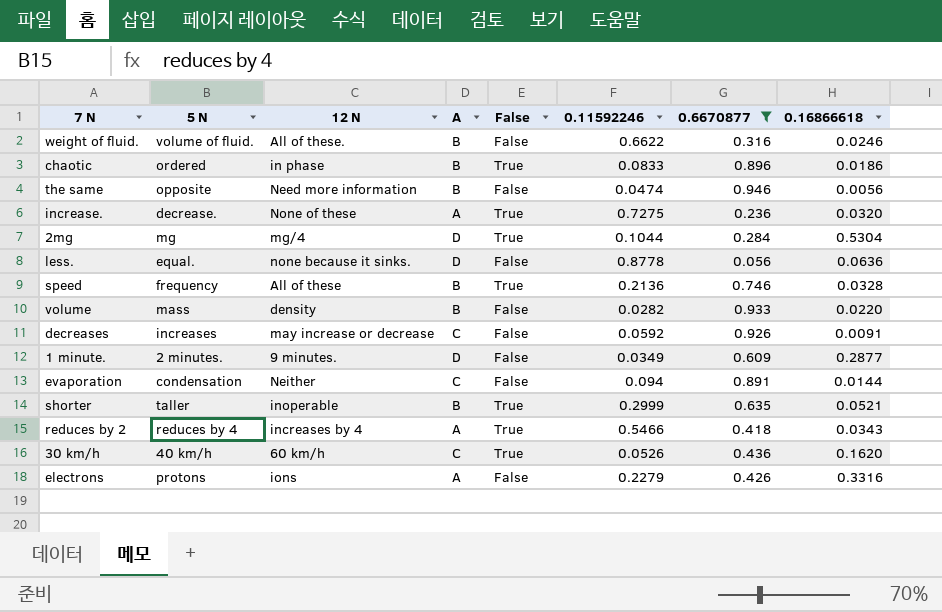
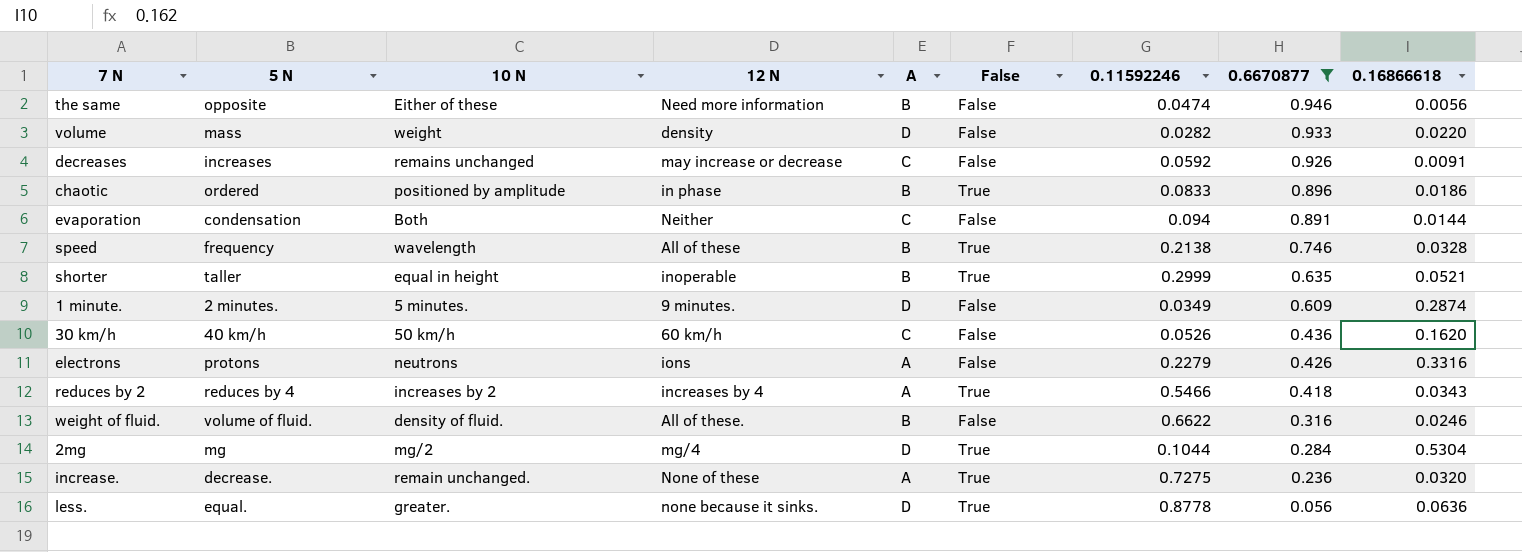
row order: none -> 0.6670877 descending
column 10 N | position: none -> 3
volume | A: B -> D
speed | 0.11592246: 0.2136 -> 0.2138
1 minute. | 0.16866618: 0.2877 -> 0.2874
30 km/h | False: True -> False
less. | False: False -> True

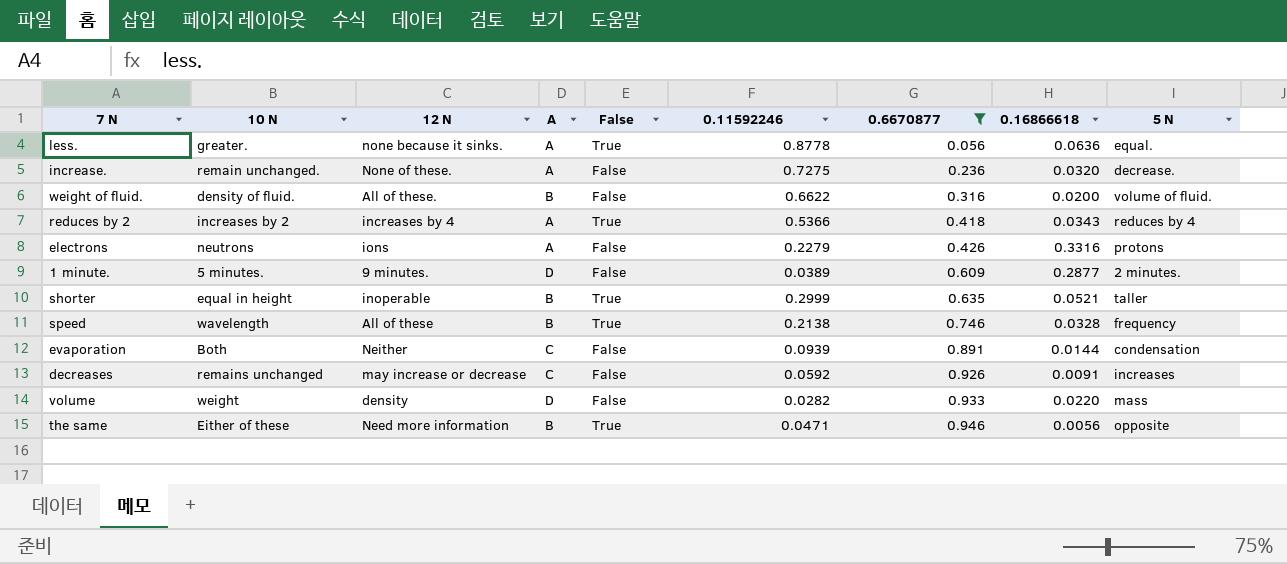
row order: 0.6670877 descending -> 0.6670877 ascending
column 5 N | position: 2 -> 9
row chaotic: ordered | positioned by amplitude | in phase | B | True | 0.0833 | 0.896 | 0.0186 -> none
row 30 km/h: 40 km/h | 50 km/h | 60 km/h | C | False | 0.0526 | 0.436 | 0.1620 -> none
row 2mg: mg | mg/2 | mg/4 | D | True | 0.1044 | 0.284 | 0.5304 -> none
less. | A: D -> A
increase. | 12 N: None of these -> None of these.
increase. | False: True -> False
weight of fluid. | 0.16866618: 0.0246 -> 0.0200
reduces by 2 | 0.11592246: 0.5466 -> 0.5366
1 minute. | 0.11592246: 0.0349 -> 0.0389
1 minute. | 0.16866618: 0.2874 -> 0.2877
evaporation | 0.11592246: 0.094 -> 0.0939
the same | False: False -> True
the same | 0.11592246: 0.0474 -> 0.0471

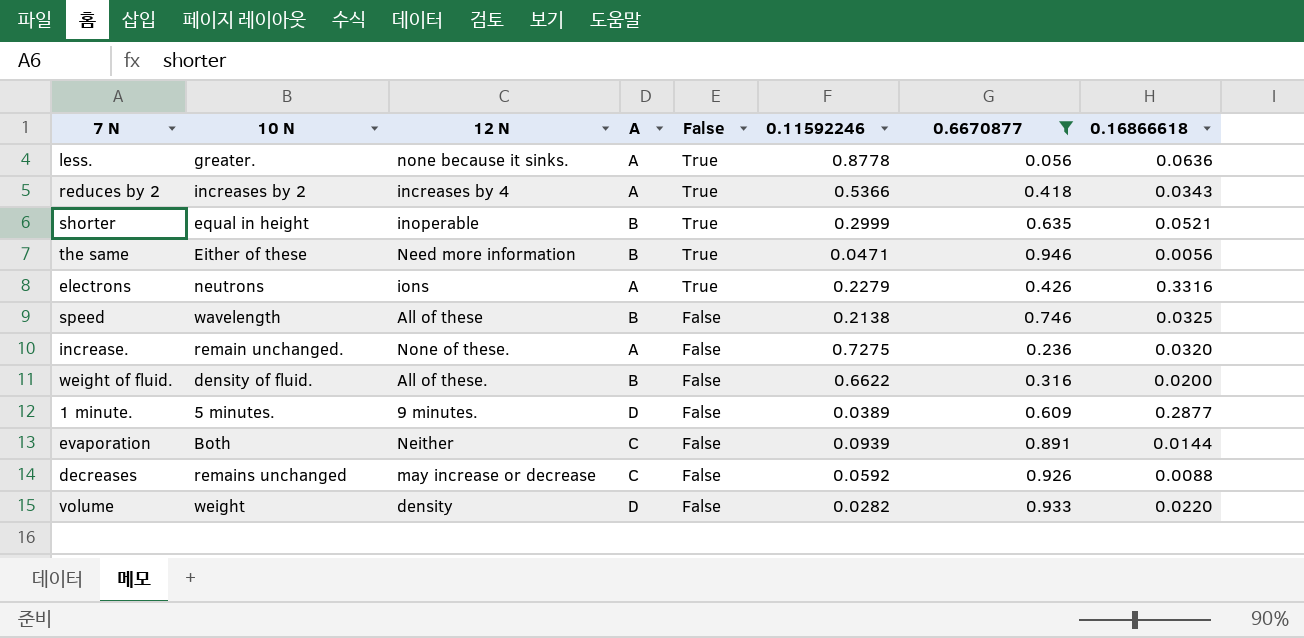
row order: 0.6670877 ascending -> False descending
column 5 N | position: 9 -> none
electrons | False: False -> True
speed | False: True -> False
speed | 0.16866618: 0.0328 -> 0.0325
decreases | 0.16866618: 0.0091 -> 0.0088

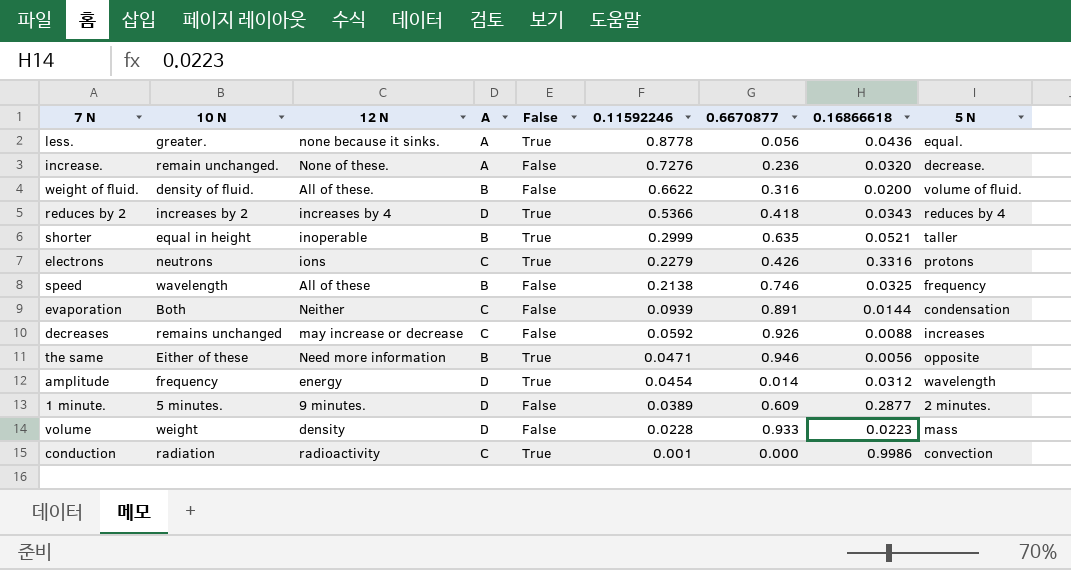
filter: 0.6670877 >= 0.056 -> none
row order: False descending -> 0.11592246 descending
column 5 N | position: none -> 9
less. | 0.16866618: 0.0636 -> 0.0436
increase. | 0.11592246: 0.7275 -> 0.7276
reduces by 2 | A: A -> D
electrons | A: A -> C
volume | 0.11592246: 0.0282 -> 0.0228
volume | 0.16866618: 0.0220 -> 0.0223

